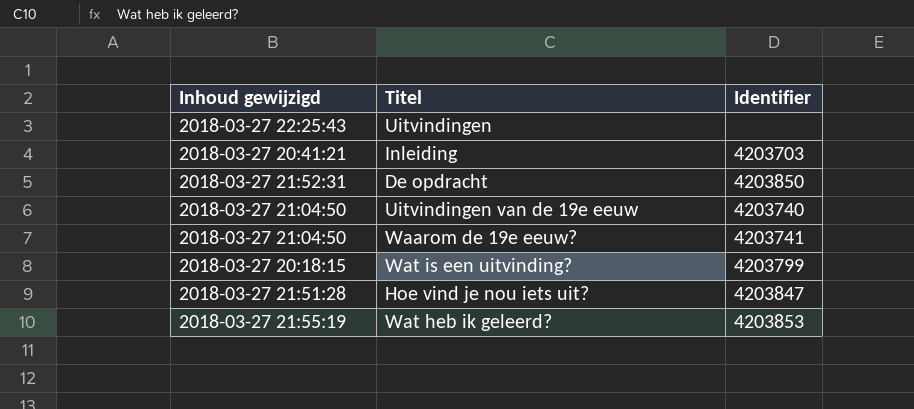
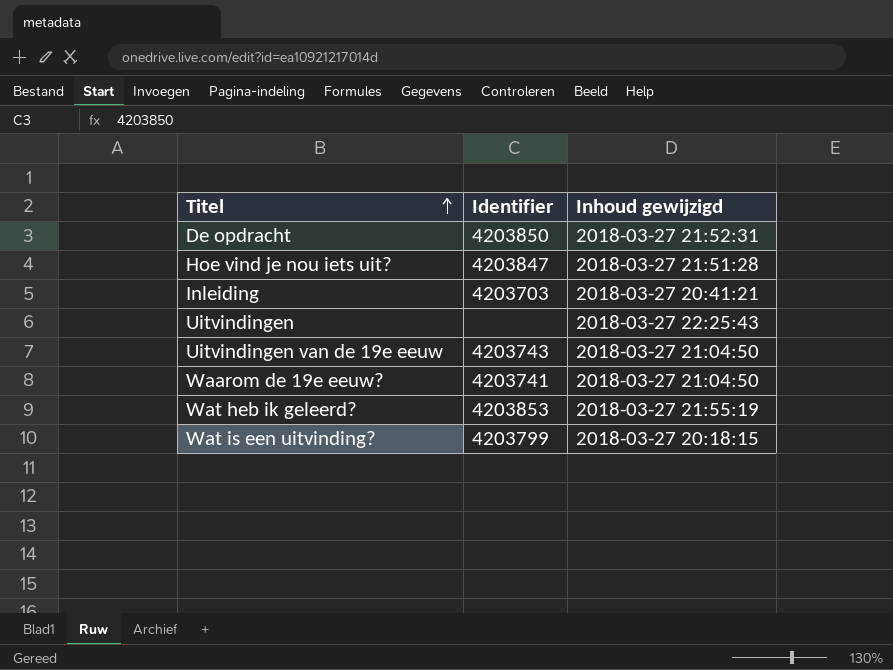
row order: none -> Titel ascending
column Inhoud gewijzigd | position: 1 -> 3
Uitvindingen van de 19e eeuw | Identifier: 4203740 -> 4203743

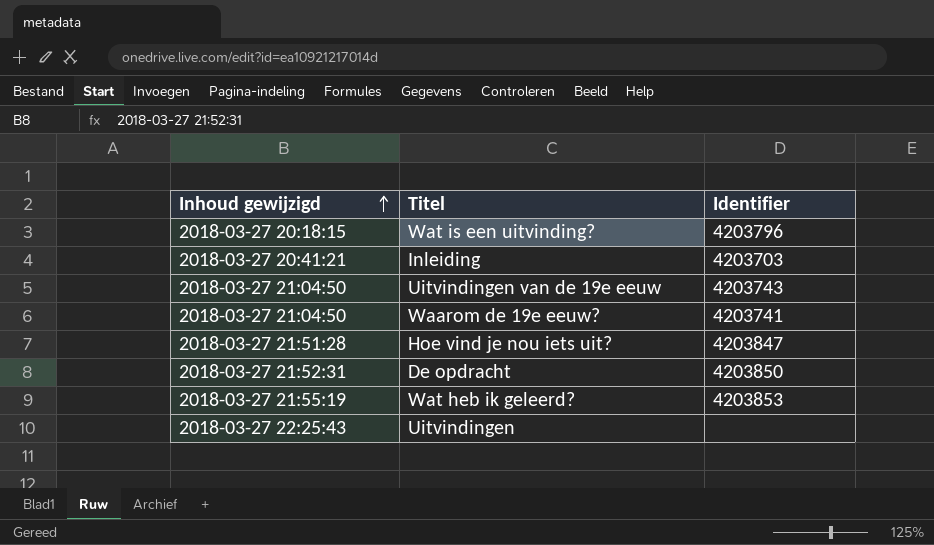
row order: Titel ascending -> Inhoud gewijzigd ascending
column Inhoud gewijzigd | position: 3 -> 1
Wat is een uitvinding? | Identifier: 4203799 -> 4203796

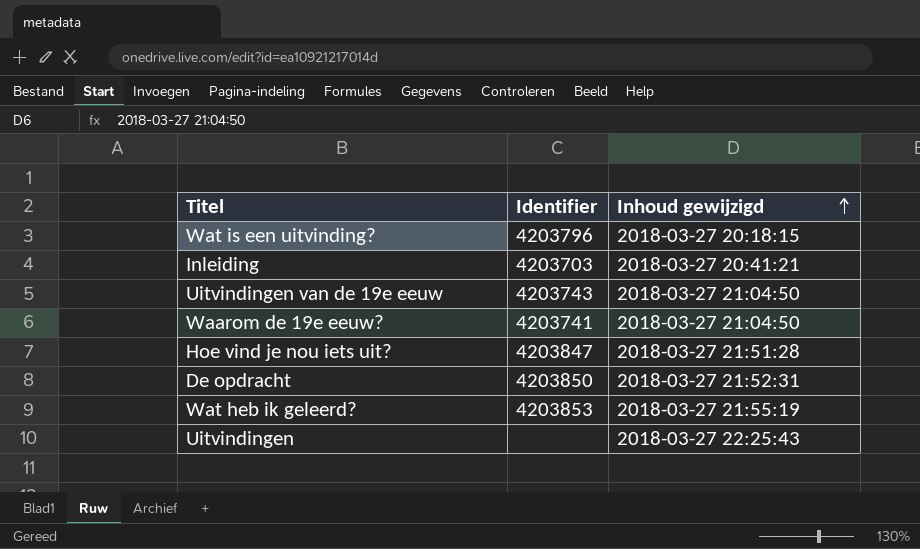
column Inhoud gewijzigd | position: 1 -> 3

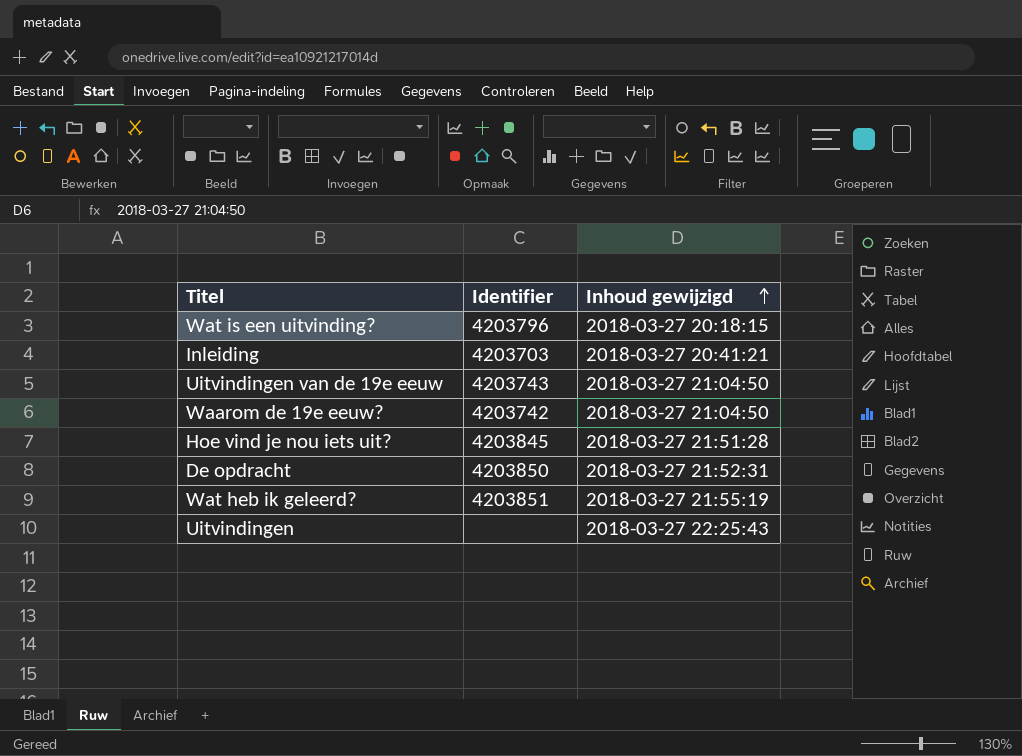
Waarom de 19e eeuw? | Identifier: 4203741 -> 4203742
Hoe vind je nou iets uit? | Identifier: 4203847 -> 4203845
Wat heb ik geleerd? | Identifier: 4203853 -> 4203851

